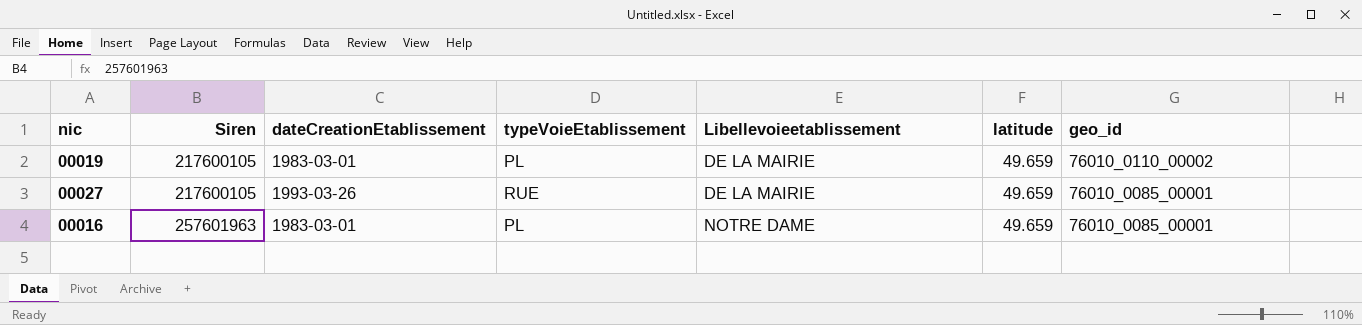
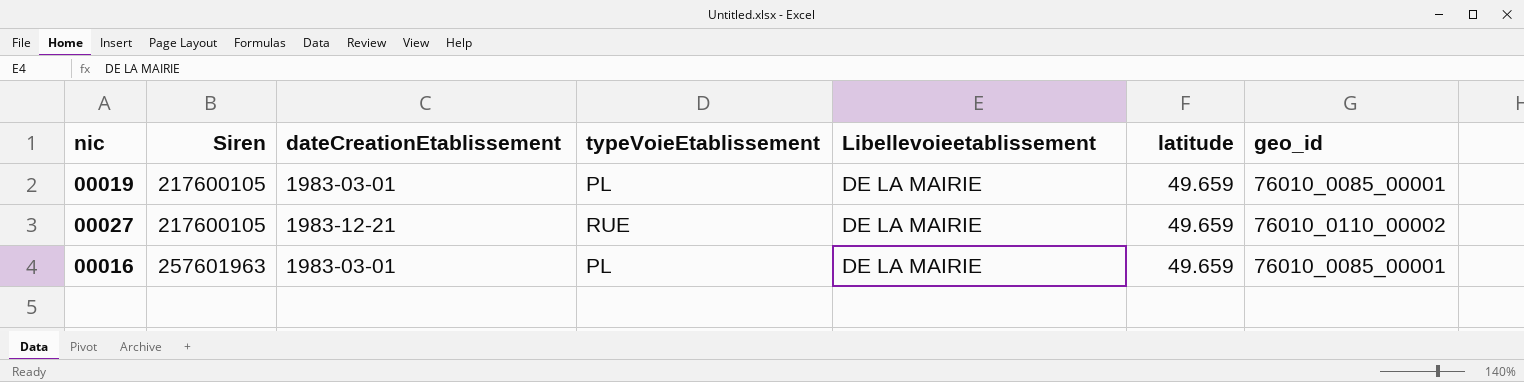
00019 | geo_id: 76010_0110_00002 -> 76010_0085_00001
00027 | dateCreationEtablissement: 1993-03-26 -> 1983-12-21
00027 | geo_id: 76010_0085_00001 -> 76010_0110_00002
00016 | Libellevoieetablissement: NOTRE DAME -> DE LA MAIRIE

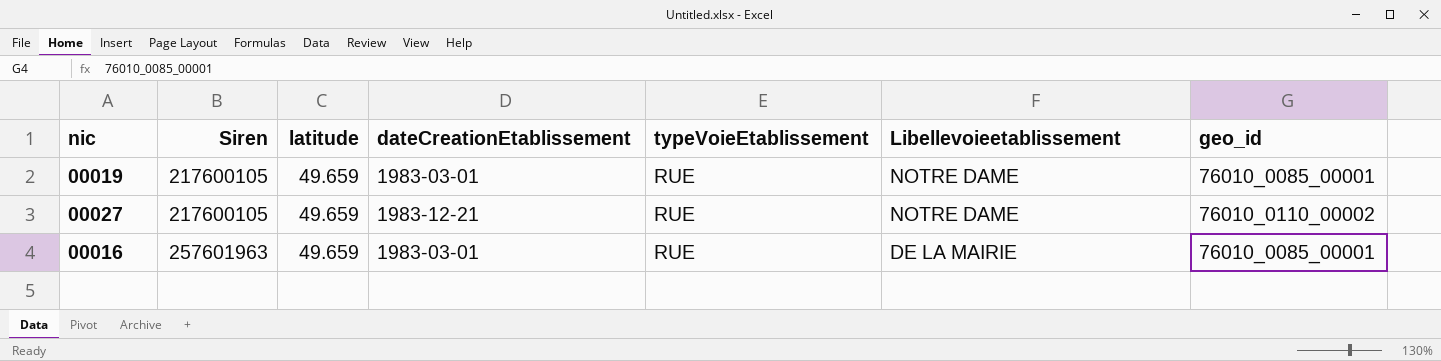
column latitude | position: 6 -> 3
00019 | typeVoieEtablissement: PL -> RUE
00019 | Libellevoieetablissement: DE LA MAIRIE -> NOTRE DAME
00027 | Libellevoieetablissement: DE LA MAIRIE -> NOTRE DAME
00016 | typeVoieEtablissement: PL -> RUE

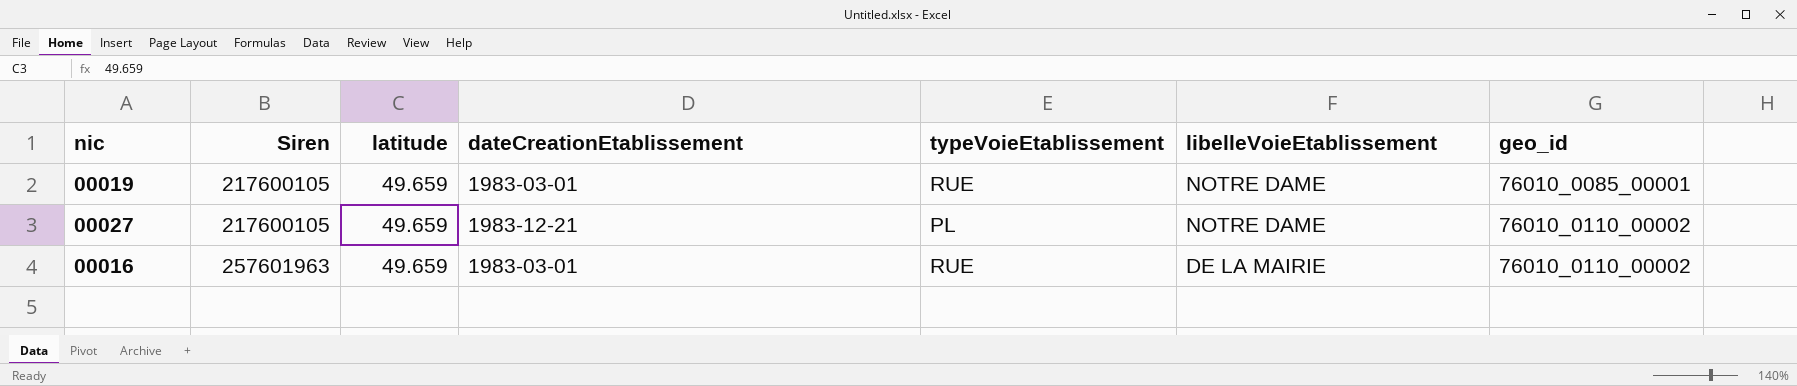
column name: Libellevoieetablissement -> libelleVoieEtablissement
00027 | typeVoieEtablissement: RUE -> PL
00016 | geo_id: 76010_0085_00001 -> 76010_0110_00002

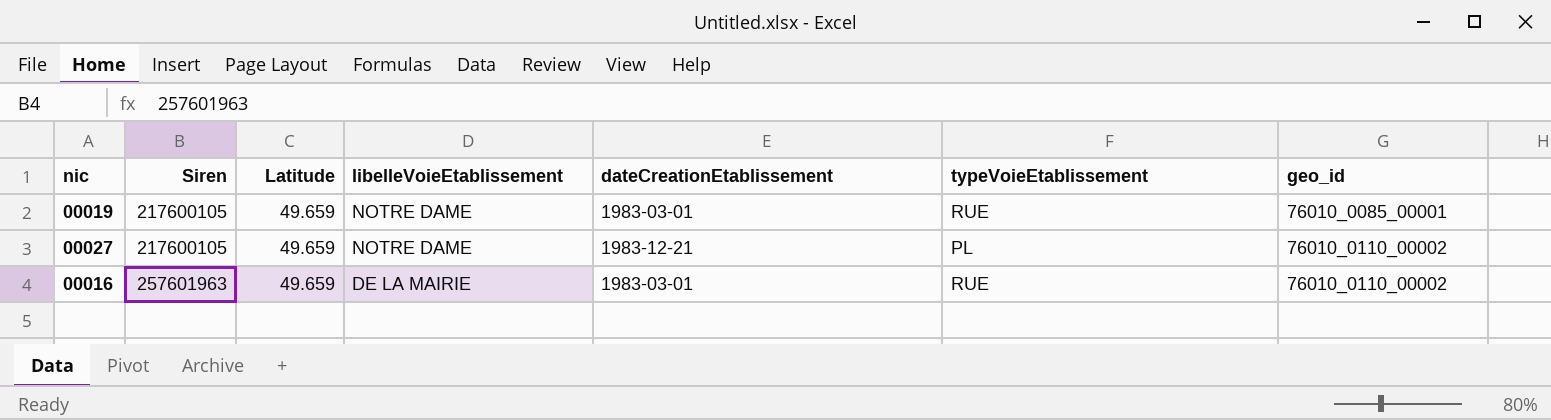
column name: latitude -> Latitude
column libelleVoieEtablissement | position: 6 -> 4

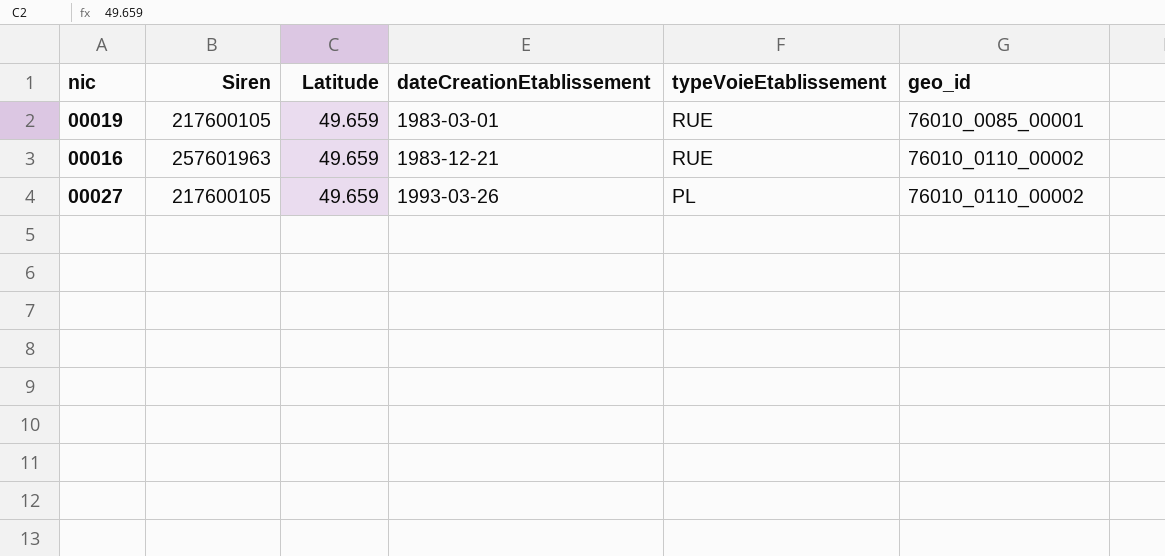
row order: Siren ascending -> dateCreationEtablissement ascending
column libelleVoieEtablissement | position: 4 -> none
00016 | dateCreationEtablissement: 1983-03-01 -> 1983-12-21
00027 | dateCreationEtablissement: 1983-12-21 -> 1993-03-26

